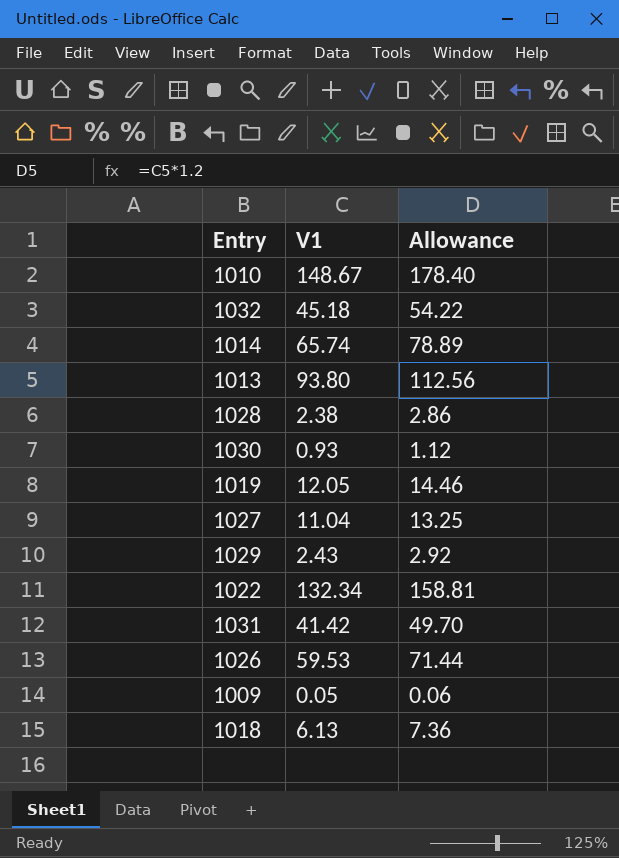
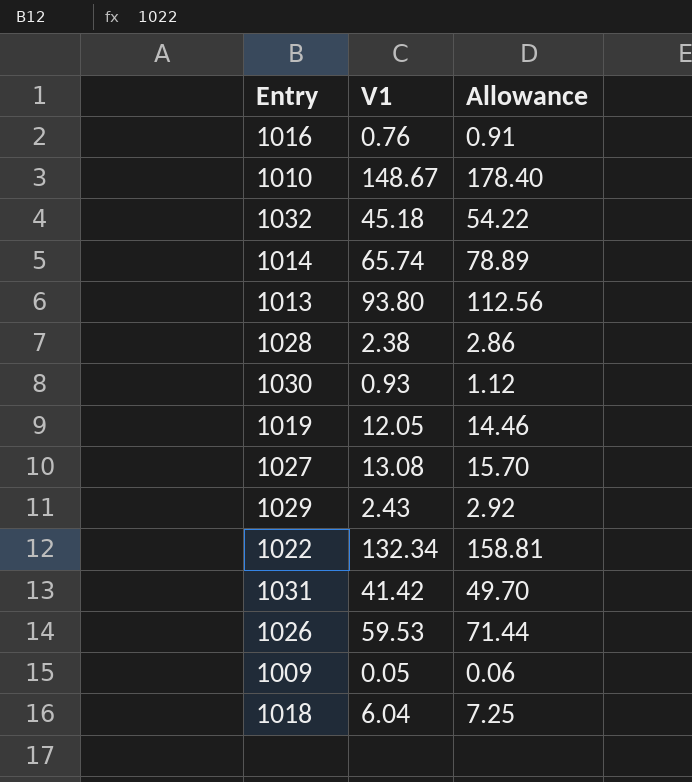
row 1016: none -> 0.76 | 0.91
1027 | V1: 11.04 -> 13.08
1027 | Allowance: 13.25 -> 15.70
1018 | V1: 6.13 -> 6.04
1018 | Allowance: 7.36 -> 7.25

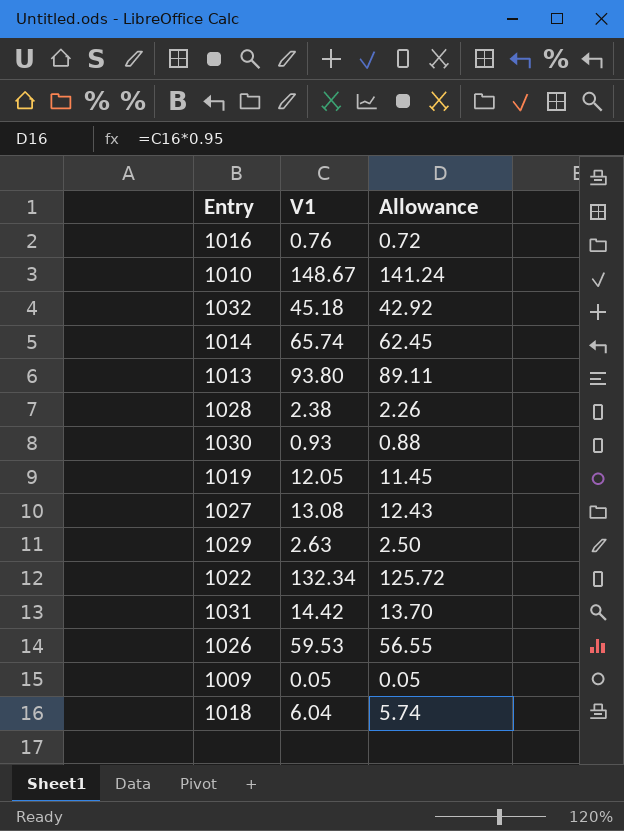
column Allowance | formula: [V1] * 1.2 -> [V1] * 0.95
1029 | V1: 2.43 -> 2.63
1031 | V1: 41.42 -> 14.42

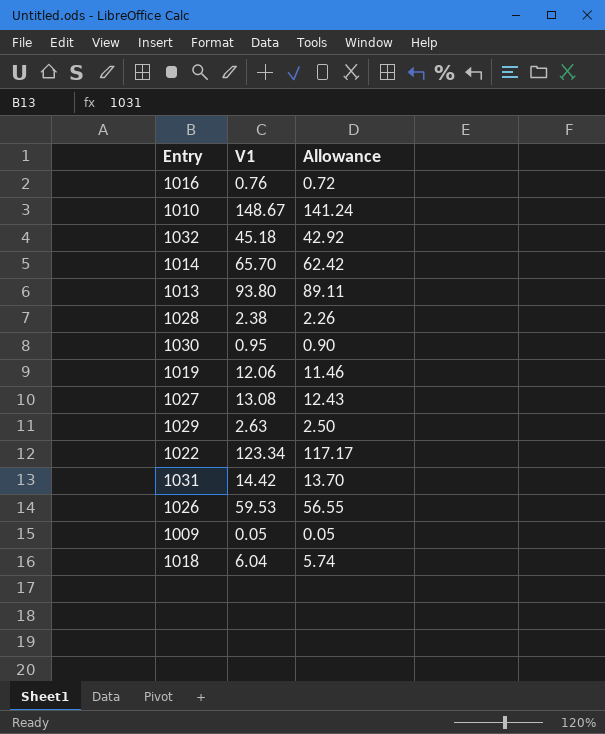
1014 | V1: 65.74 -> 65.70
1014 | Allowance: 62.45 -> 62.42
1030 | V1: 0.93 -> 0.95
1030 | Allowance: 0.88 -> 0.90
1019 | V1: 12.05 -> 12.06
1019 | Allowance: 11.45 -> 11.46
1022 | V1: 132.34 -> 123.34
1022 | Allowance: 125.72 -> 117.17

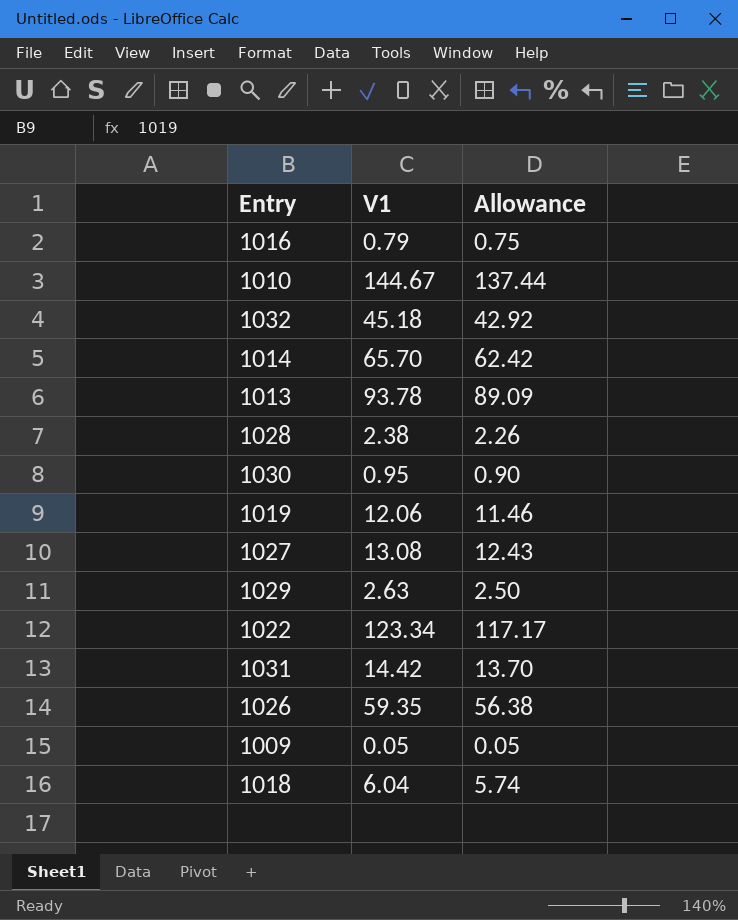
1016 | V1: 0.76 -> 0.79
1016 | Allowance: 0.72 -> 0.75
1010 | V1: 148.67 -> 144.67
1010 | Allowance: 141.24 -> 137.44
1013 | V1: 93.80 -> 93.78
1013 | Allowance: 89.11 -> 89.09
1026 | V1: 59.53 -> 59.35
1026 | Allowance: 56.55 -> 56.38

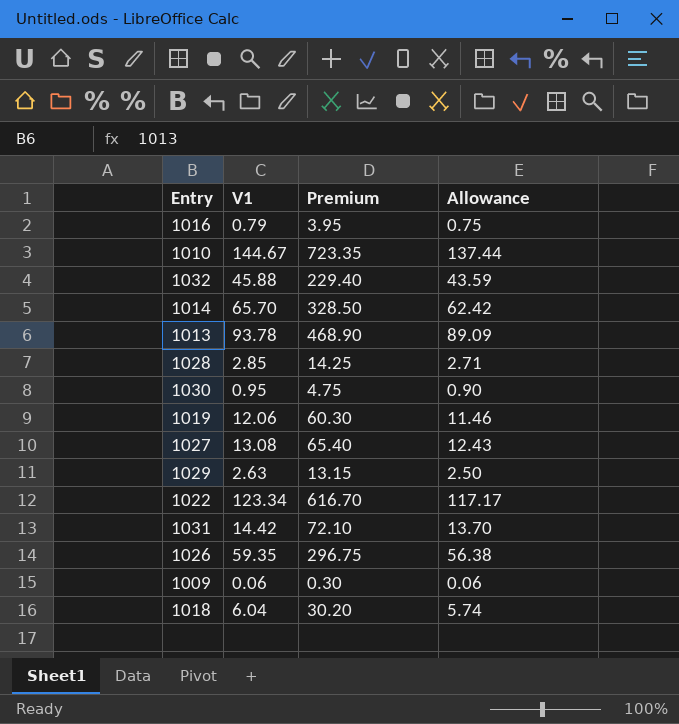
column Premium | formula: none -> [V1] * 5
1032 | V1: 45.18 -> 45.88
1032 | Allowance: 42.92 -> 43.59
1028 | V1: 2.38 -> 2.85
1028 | Allowance: 2.26 -> 2.71
1009 | V1: 0.05 -> 0.06
1009 | Allowance: 0.05 -> 0.06

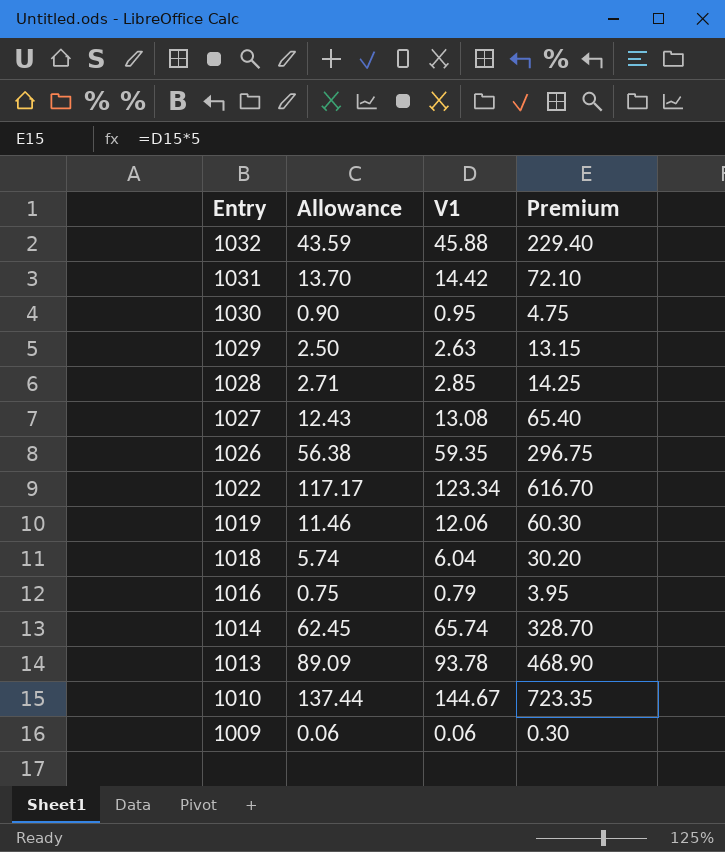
row order: none -> Entry descending
column Allowance | position: 4 -> 2
1014 | Allowance: 62.42 -> 62.45
1014 | V1: 65.70 -> 65.74
1014 | Premium: 328.50 -> 328.70

